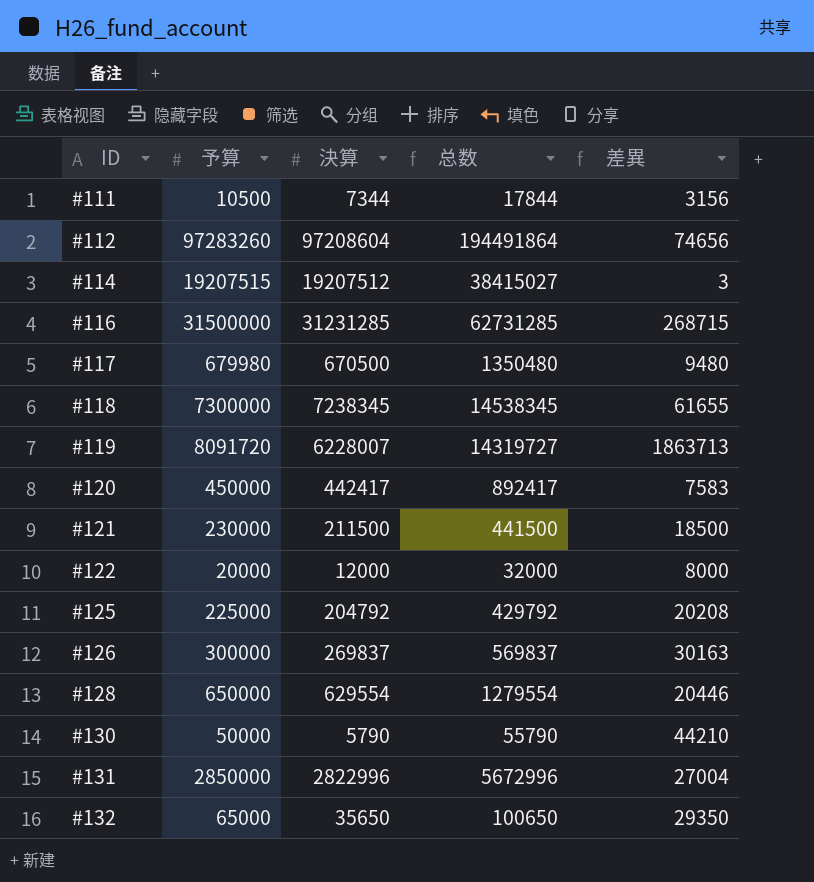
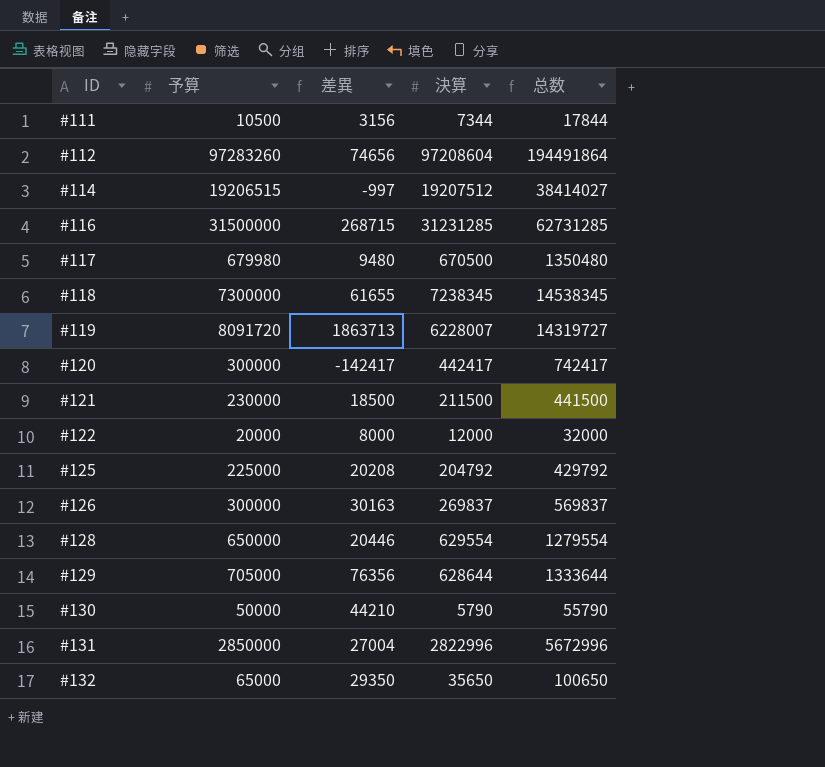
column 差異 | position: 5 -> 3
#114 | 予算: 19207515 -> 19206515
#114 | 差異: 3 -> -997
#114 | 总数: 38415027 -> 38414027
#120 | 予算: 450000 -> 300000
#120 | 差異: 7583 -> -142417
#120 | 总数: 892417 -> 742417
row #129: none -> 705000 | 76356 | 628644 | 1333644

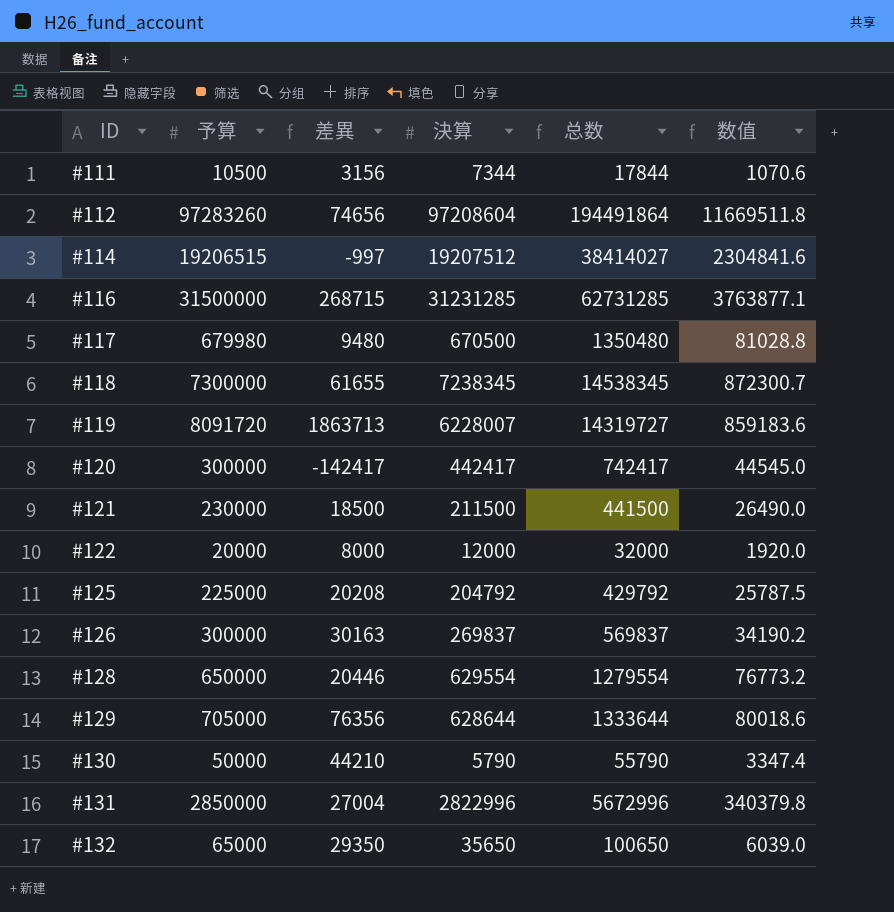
column 数值 | formula: none -> [总数] * 0.06

